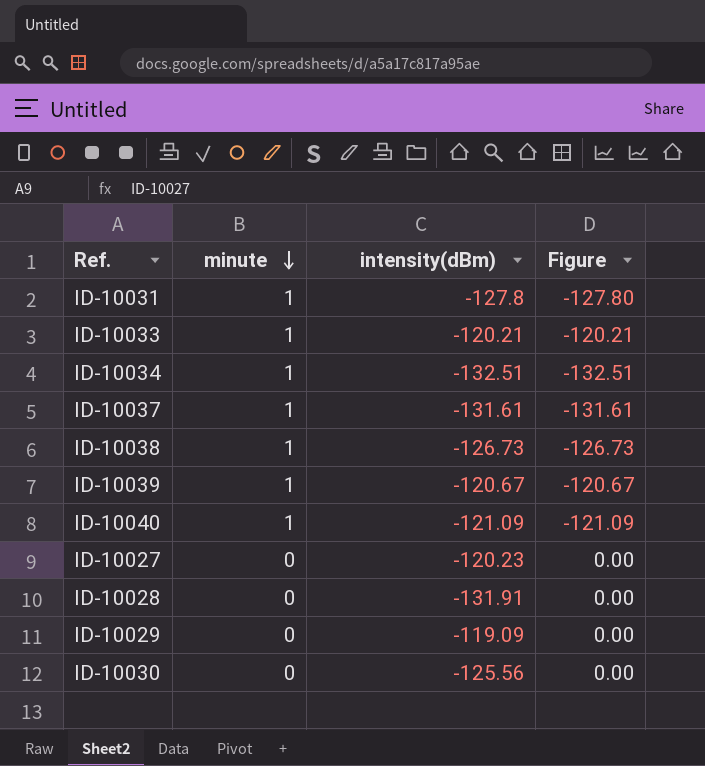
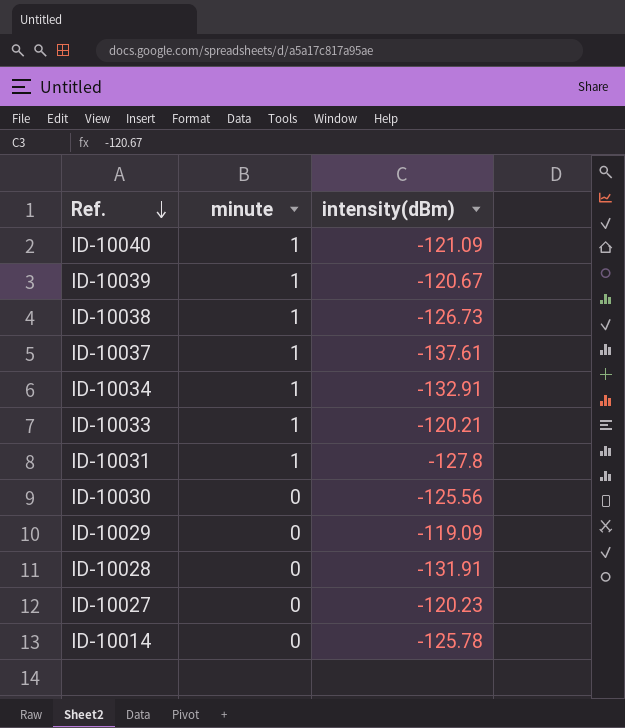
row order: minute descending -> Ref. descending
column Figure | formula: [minute] * [intensity(dBm)] -> none
ID-10037 | intensity(dBm): -131.61 -> -137.61
ID-10034 | intensity(dBm): -132.51 -> -132.91
row ID-10014: none -> 0 | -125.78

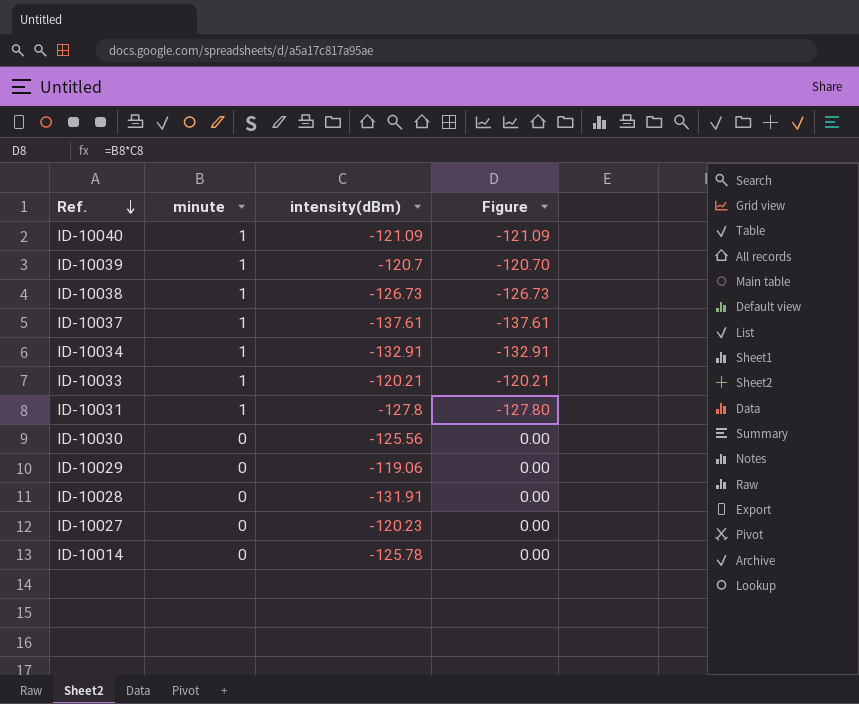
column Figure | formula: none -> [minute] * [intensity(dBm)]
ID-10039 | intensity(dBm): -120.67 -> -120.7
ID-10029 | intensity(dBm): -119.09 -> -119.06

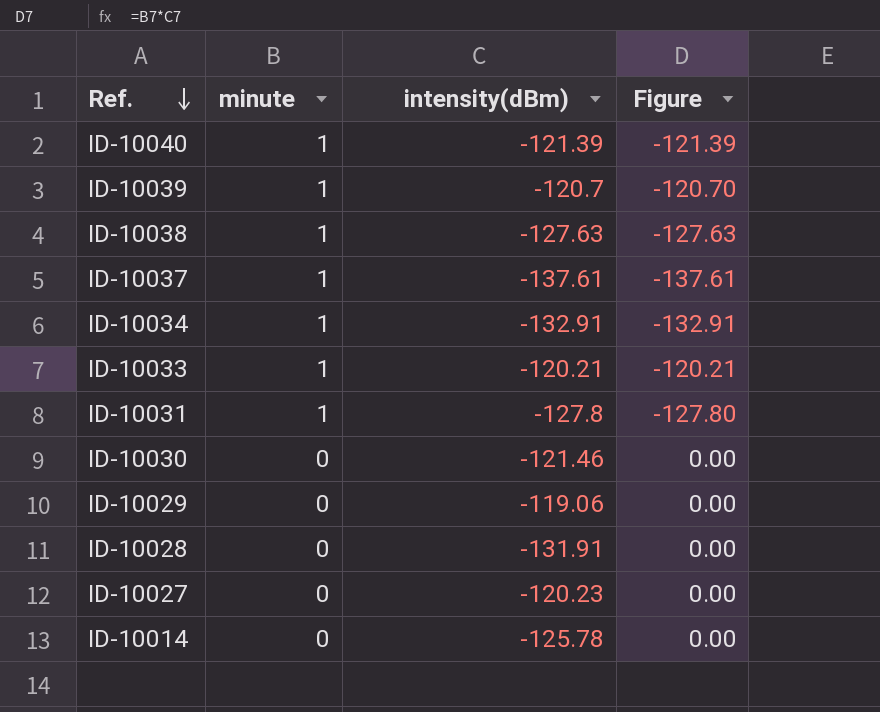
ID-10040 | intensity(dBm): -121.09 -> -121.39
ID-10040 | Figure: -121.09 -> -121.39
ID-10038 | intensity(dBm): -126.73 -> -127.63
ID-10038 | Figure: -126.73 -> -127.63
ID-10030 | intensity(dBm): -125.56 -> -121.46

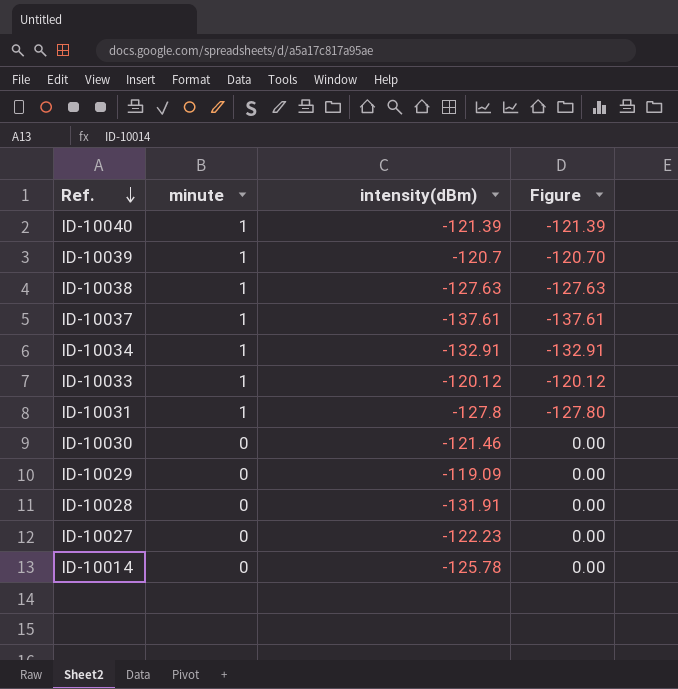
ID-10033 | intensity(dBm): -120.21 -> -120.12
ID-10033 | Figure: -120.21 -> -120.12
ID-10029 | intensity(dBm): -119.06 -> -119.09
ID-10027 | intensity(dBm): -120.23 -> -122.23

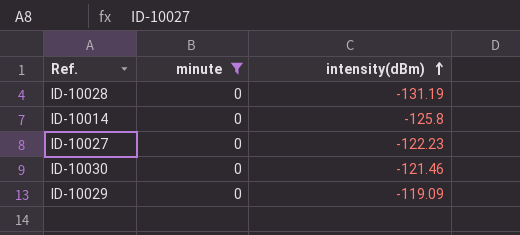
filter: none -> minute = 0
row order: Ref. descending -> intensity(dBm) ascending
column Figure | formula: [minute] * [intensity(dBm)] -> none
ID-10028 | intensity(dBm): -131.91 -> -131.19
ID-10014 | intensity(dBm): -125.78 -> -125.8

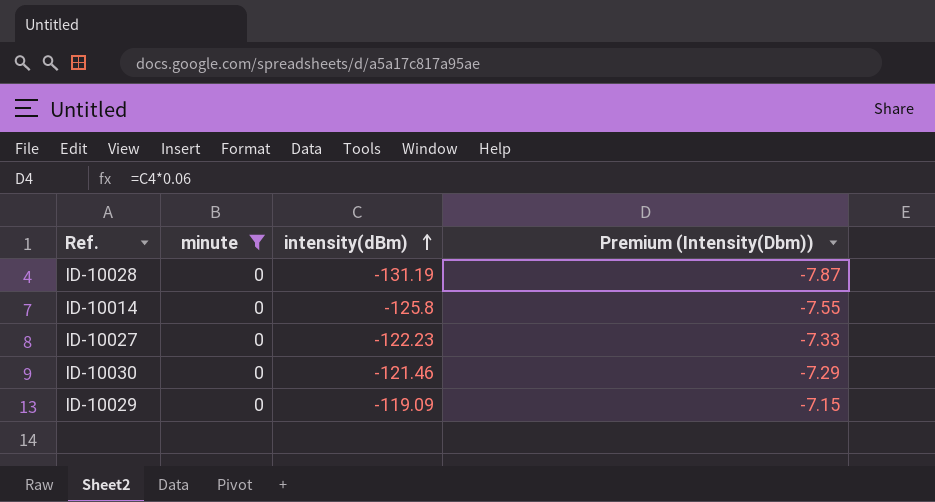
column Premium (Intensity(Dbm)) | formula: none -> [intensity(dBm)] * 0.06

